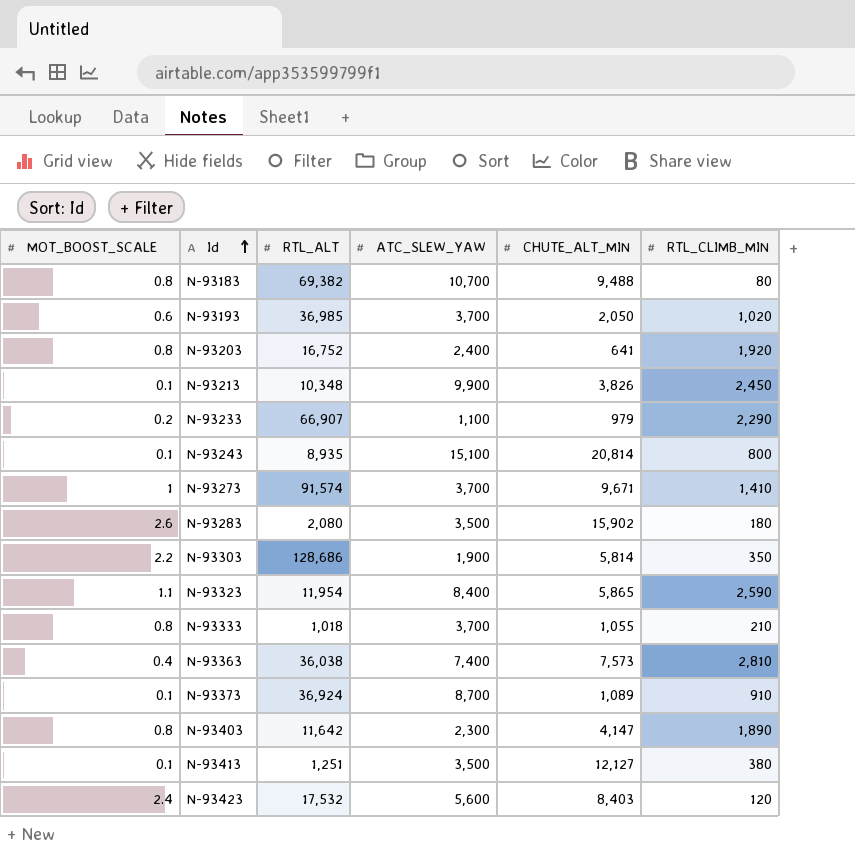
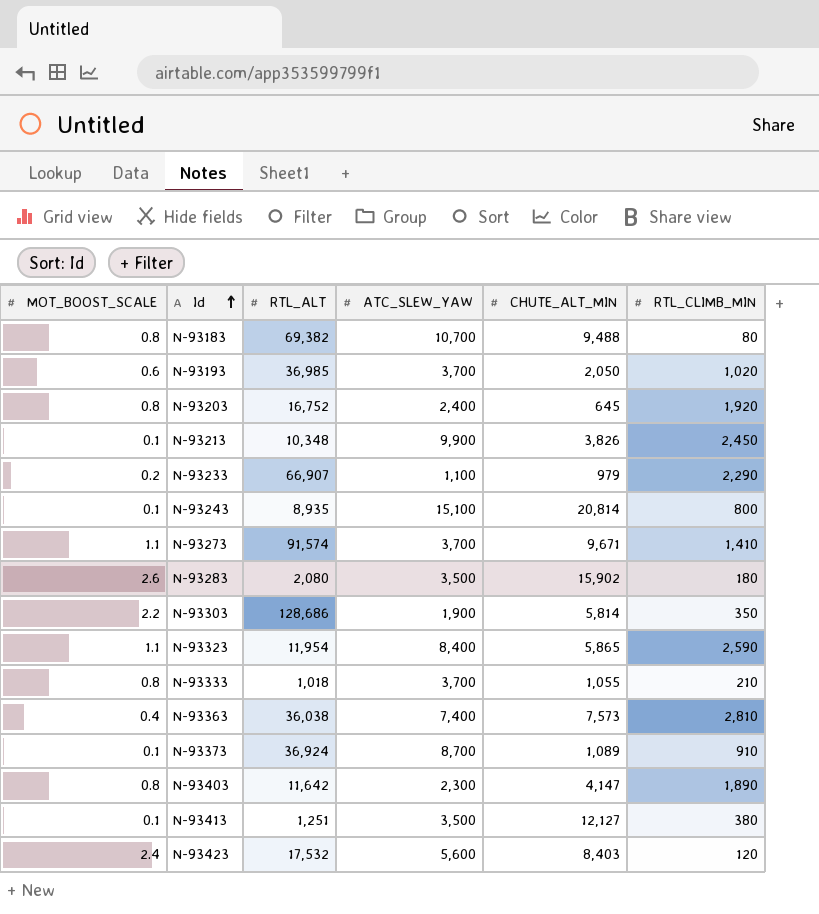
N-93203 | CHUTE_ALT_MIN: 641 -> 645
N-93273 | MOT_BOOST_SCALE: 1 -> 1.1

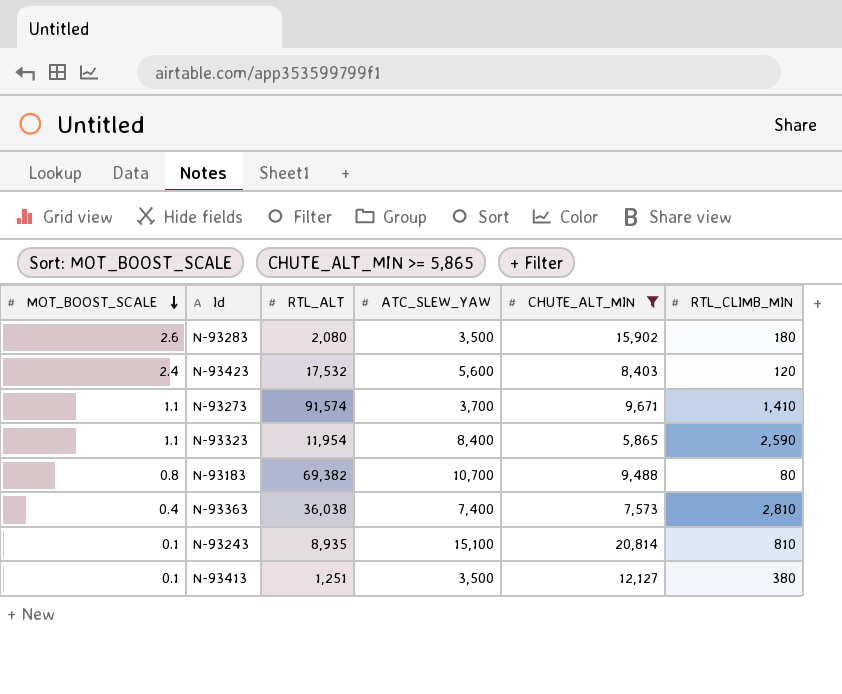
filter: none -> CHUTE_ALT_MIN >= 5,865
row order: Id ascending -> MOT_BOOST_SCALE descending
N-93243 | RTL_CLIMB_MIN: 800 -> 810

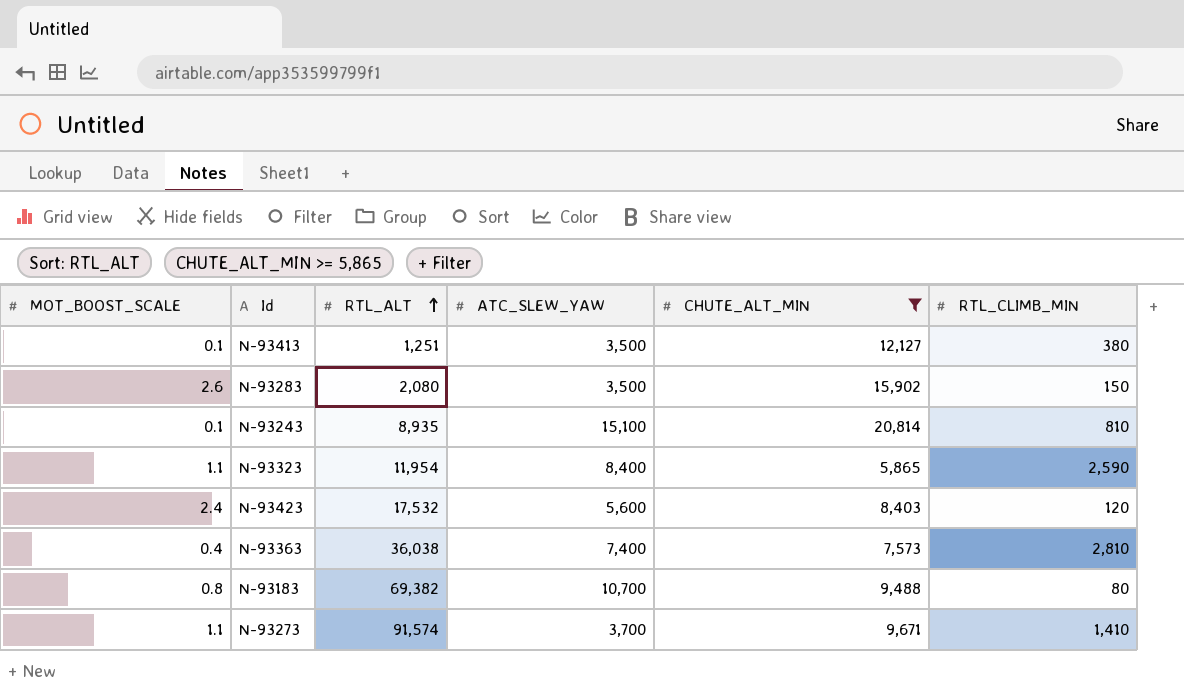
row order: MOT_BOOST_SCALE descending -> RTL_ALT ascending
N-93283 | RTL_CLIMB_MIN: 180 -> 150

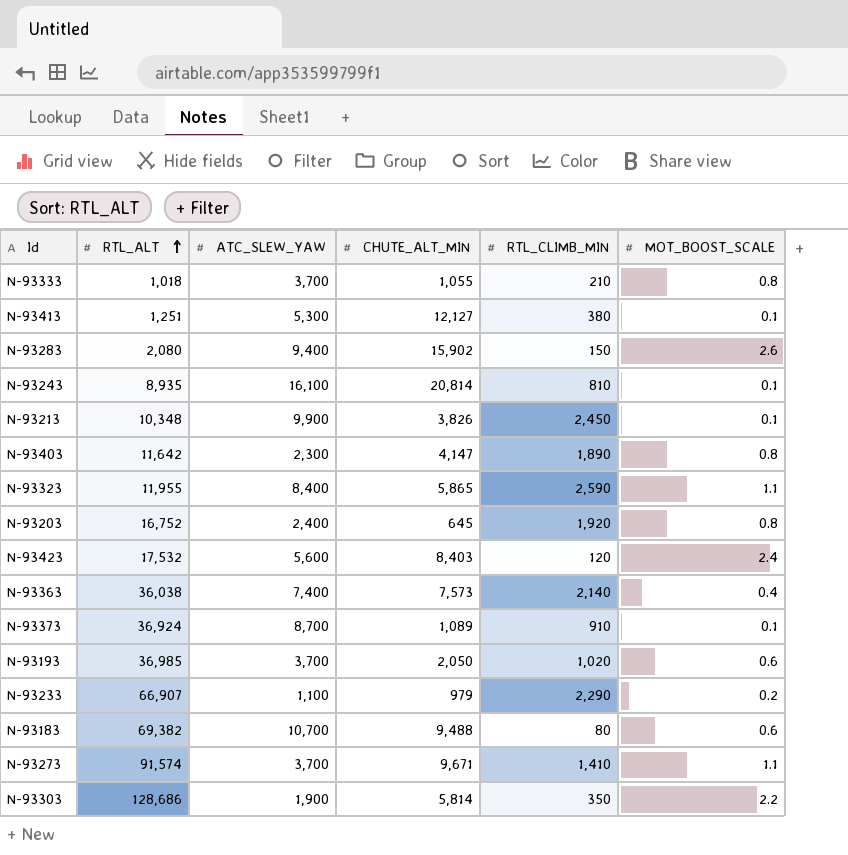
filter: CHUTE_ALT_MIN >= 5,865 -> none
column MOT_BOOST_SCALE | position: 1 -> 6
N-93413 | ATC_SLEW_YAW: 3,500 -> 5,300
N-93283 | ATC_SLEW_YAW: 3,500 -> 9,400
N-93243 | ATC_SLEW_YAW: 15,100 -> 16,100
N-93323 | RTL_ALT: 11,954 -> 11,955
N-93363 | RTL_CLIMB_MIN: 2,810 -> 2,140
N-93183 | MOT_BOOST_SCALE: 0.8 -> 0.6

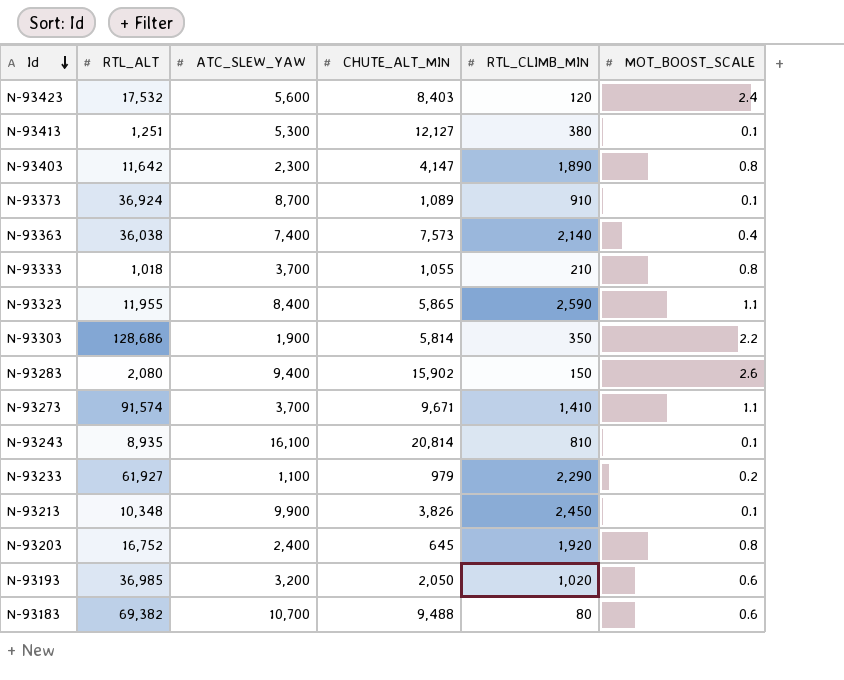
row order: RTL_ALT ascending -> Id descending
N-93233 | RTL_ALT: 66,907 -> 61,927
N-93193 | ATC_SLEW_YAW: 3,700 -> 3,200

